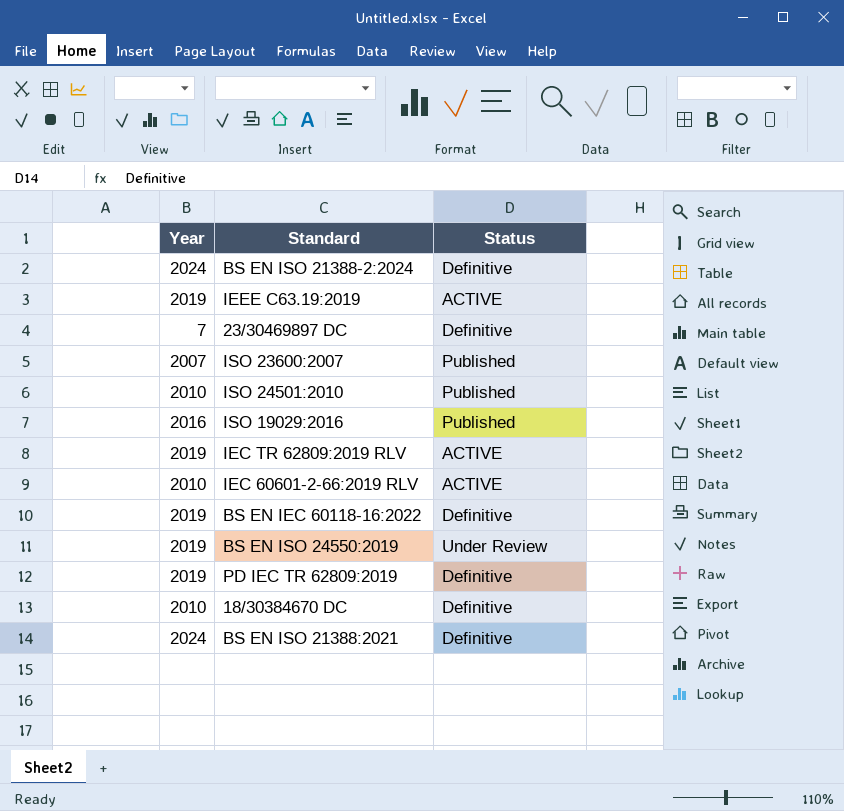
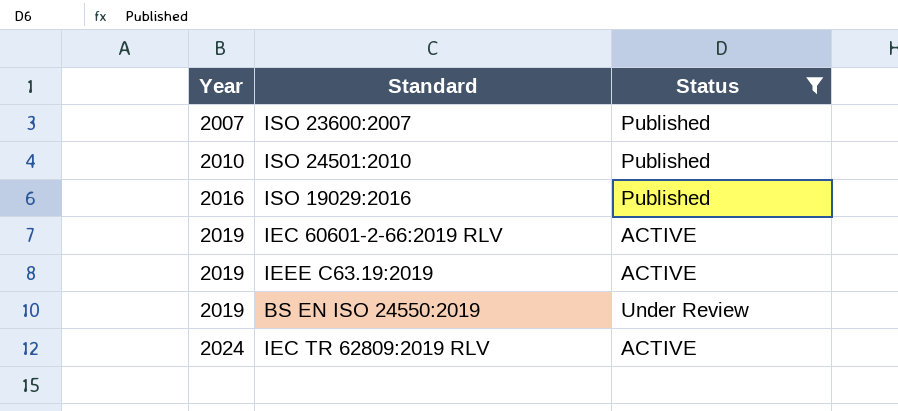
filter: none -> Status != Definitive
row order: none -> Year ascending
IEC 60601-2-66:2019 RLV | Year: 2010 -> 2019
IEC TR 62809:2019 RLV | Year: 2019 -> 2024

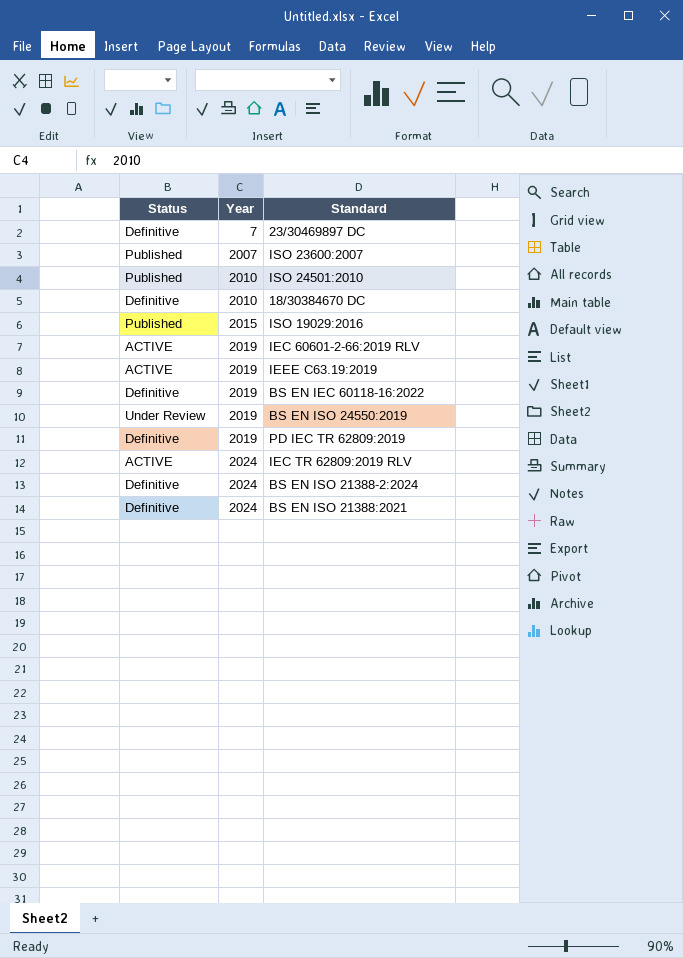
filter: Status != Definitive -> none
column Status | position: 3 -> 1
ISO 19029:2016 | Year: 2016 -> 2015

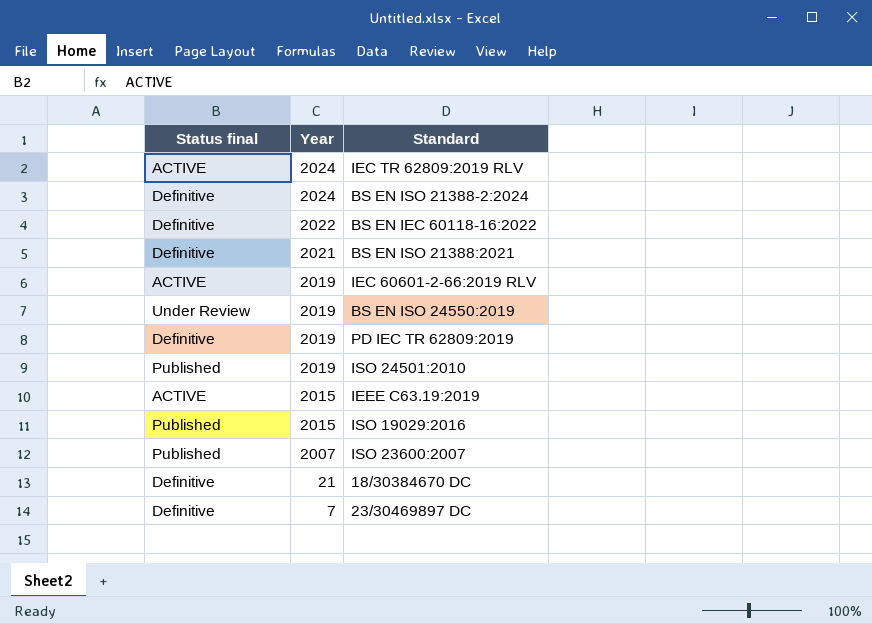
row order: Year ascending -> Year descending
column name: Status -> Status final
BS EN IEC 60118-16:2022 | Year: 2019 -> 2022
BS EN ISO 21388:2021 | Year: 2024 -> 2021
ISO 24501:2010 | Year: 2010 -> 2019
IEEE C63.19:2019 | Year: 2019 -> 2015
18/30384670 DC | Year: 2010 -> 21

